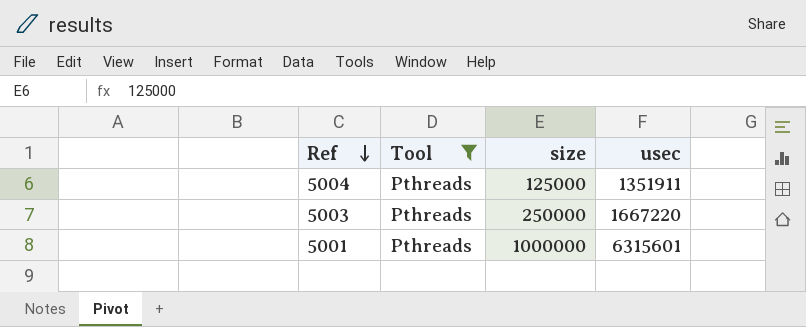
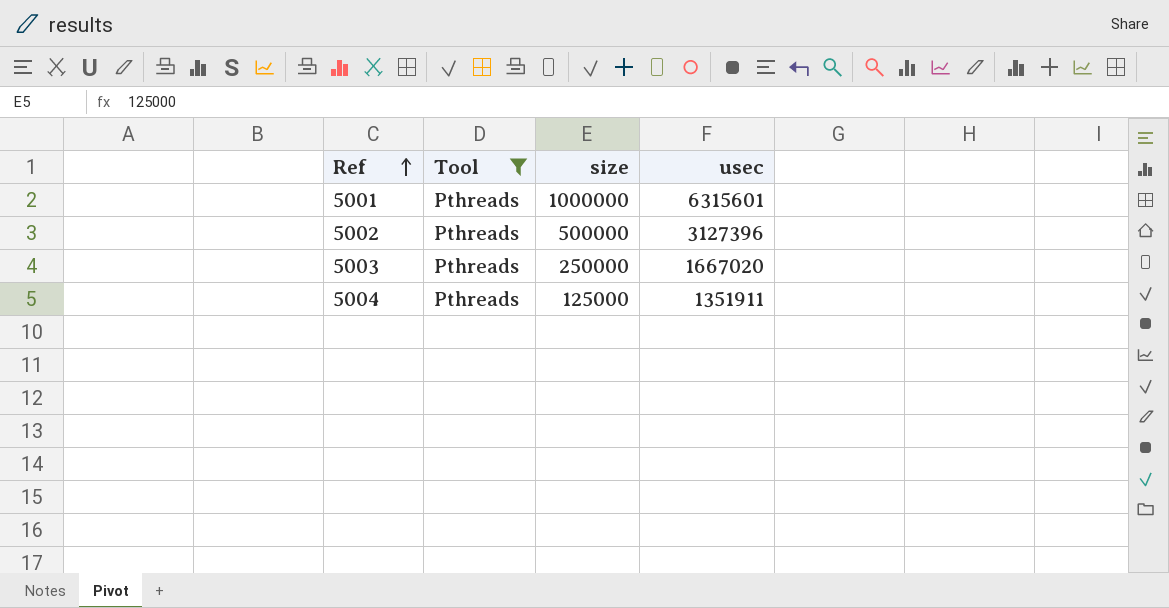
row order: Ref descending -> Ref ascending
row 5002: none -> Pthreads | 500000 | 3127396
5003 | usec: 1667220 -> 1667020

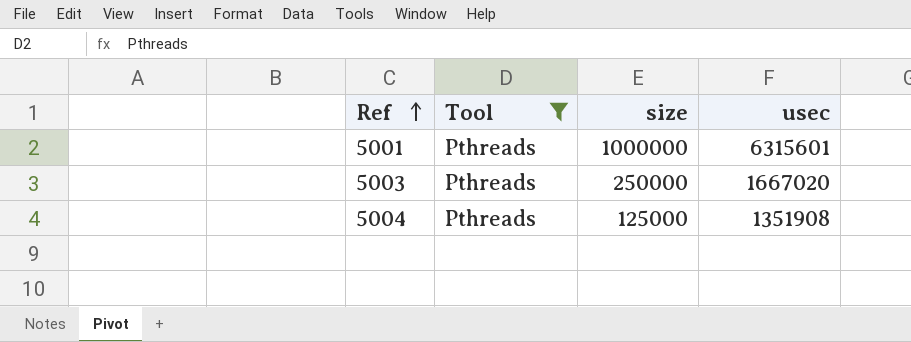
row 5002: Pthreads | 500000 | 3127396 -> none
5004 | usec: 1351911 -> 1351908

